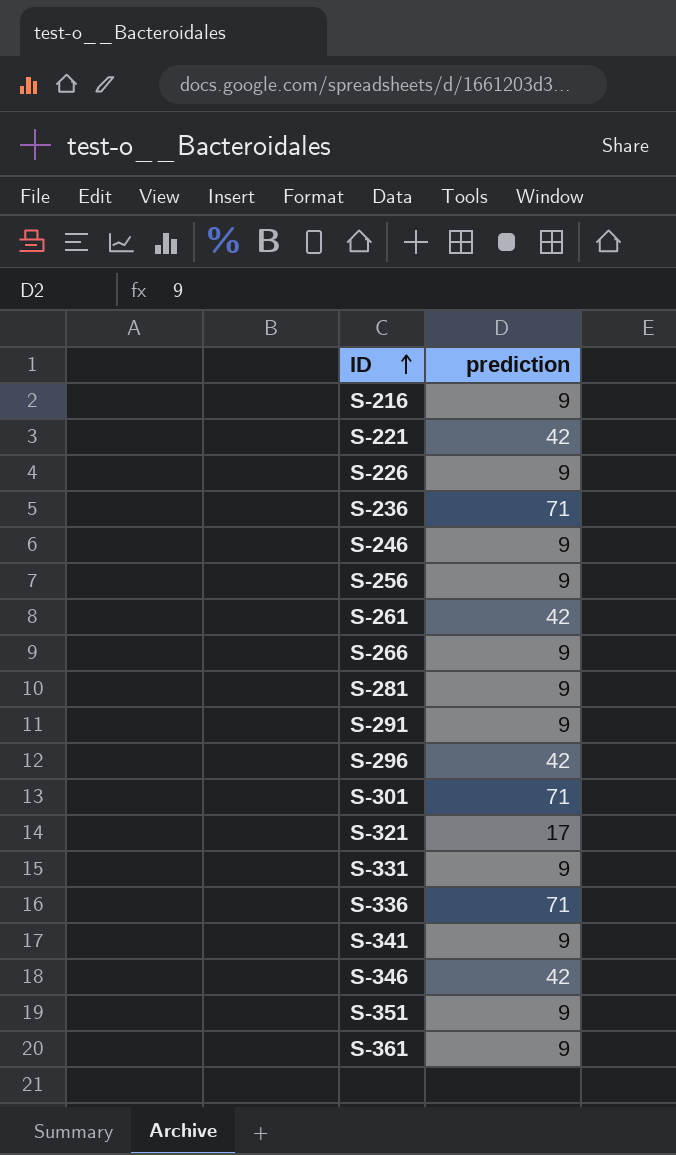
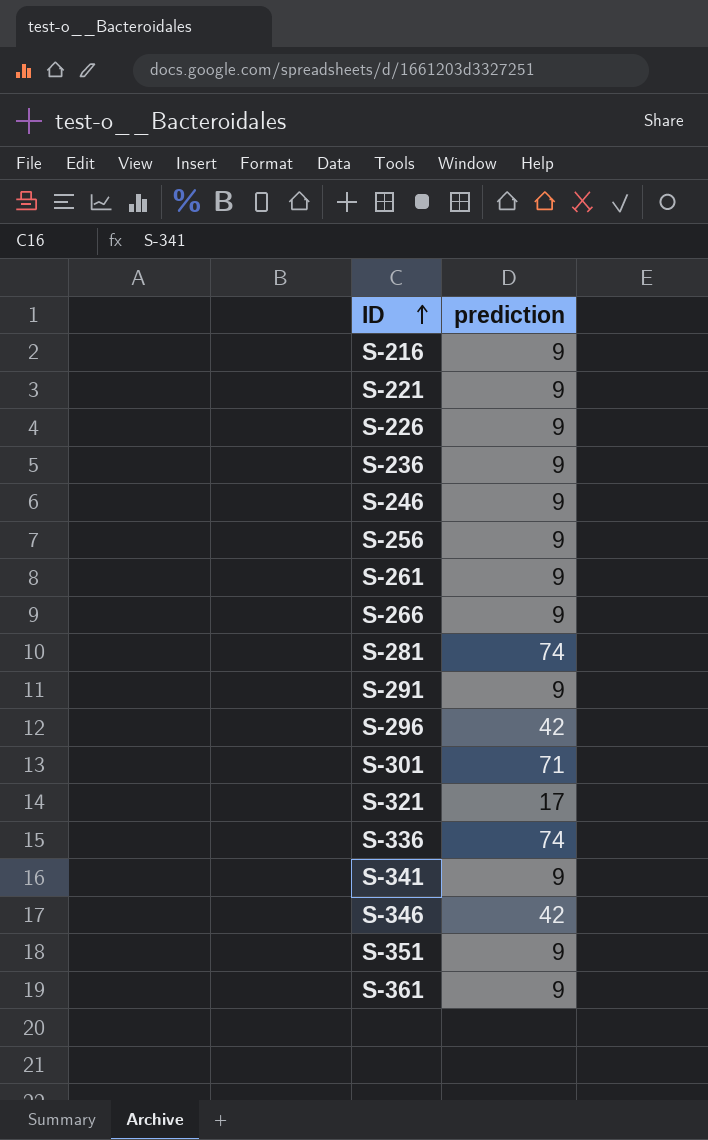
row S-331: 9 -> none
S-221 | prediction: 42 -> 9
S-236 | prediction: 71 -> 9
S-261 | prediction: 42 -> 9
S-281 | prediction: 9 -> 74
S-336 | prediction: 71 -> 74

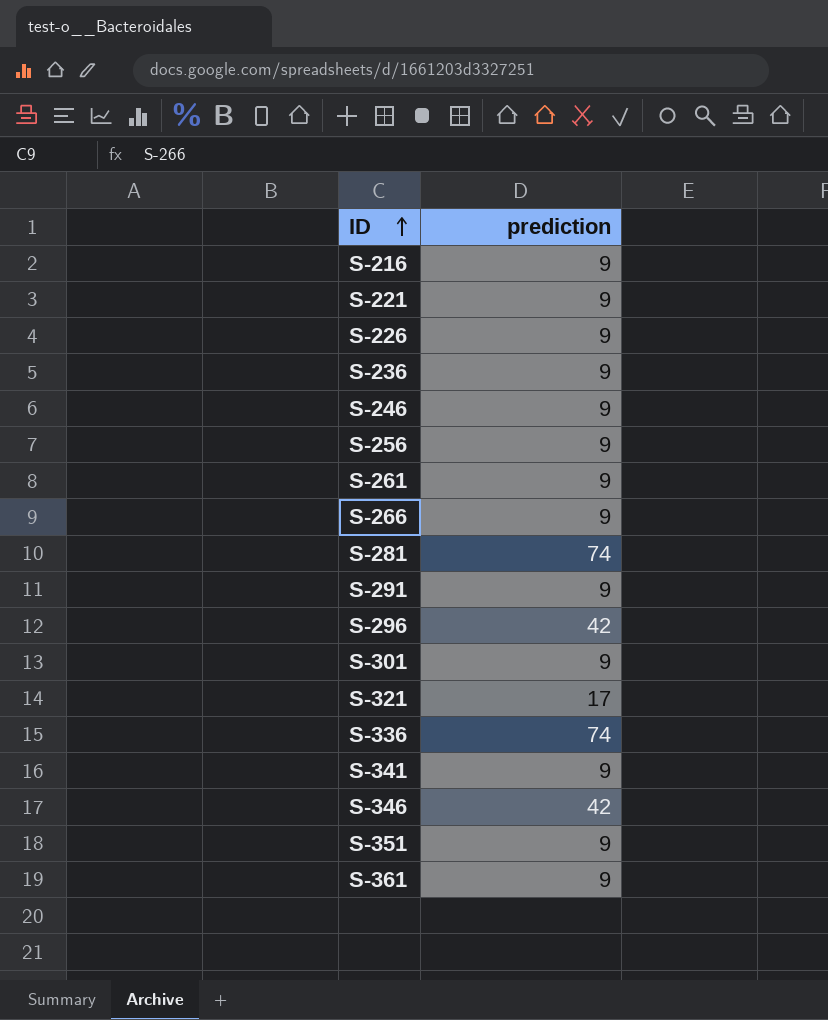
S-301 | prediction: 71 -> 9

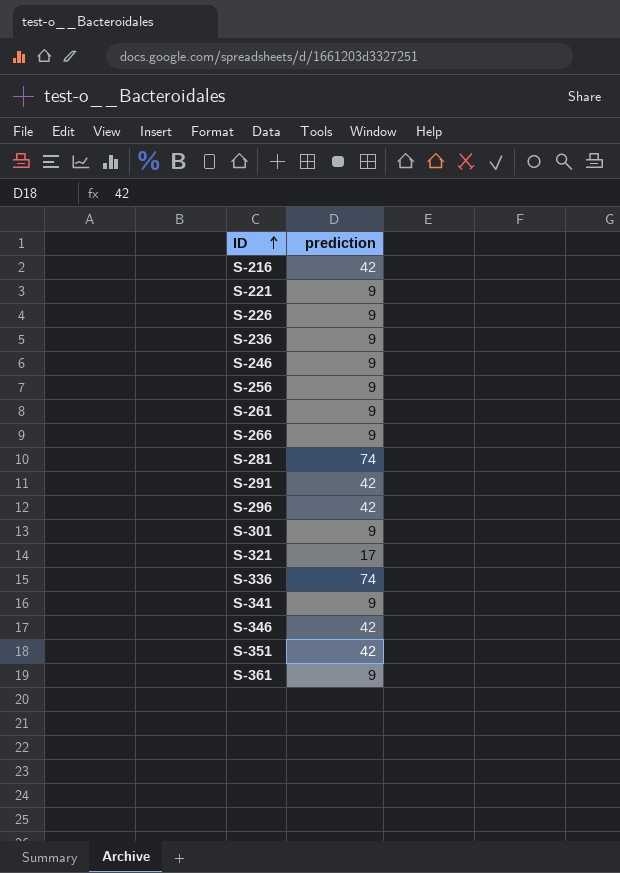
S-216 | prediction: 9 -> 42
S-291 | prediction: 9 -> 42
S-351 | prediction: 9 -> 42

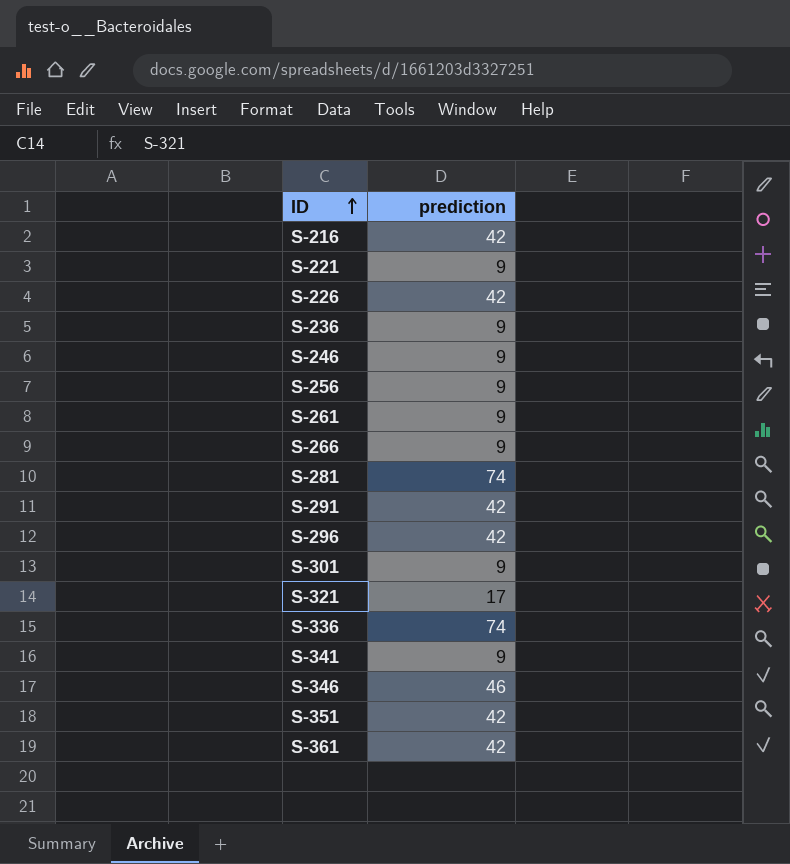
S-226 | prediction: 9 -> 42
S-346 | prediction: 42 -> 46
S-361 | prediction: 9 -> 42

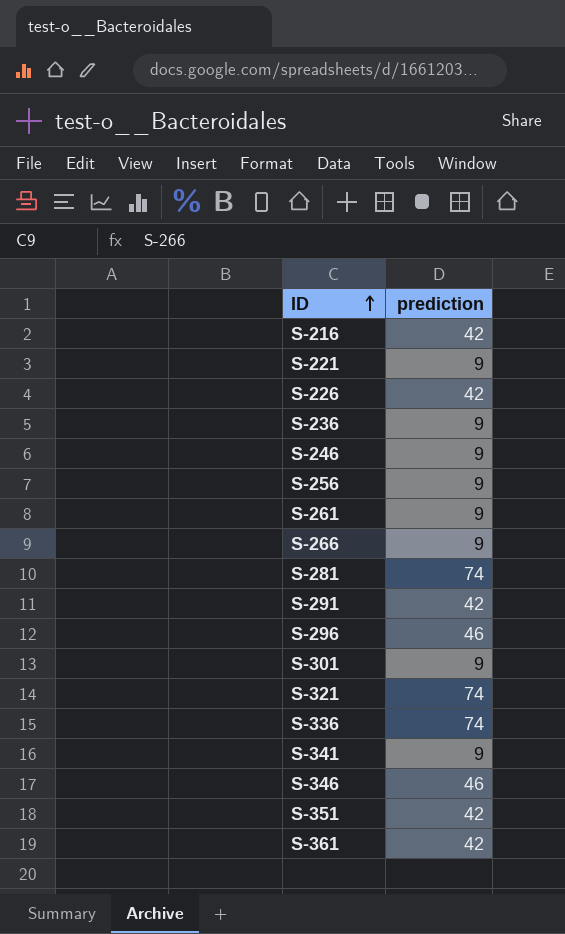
S-296 | prediction: 42 -> 46
S-321 | prediction: 17 -> 74

